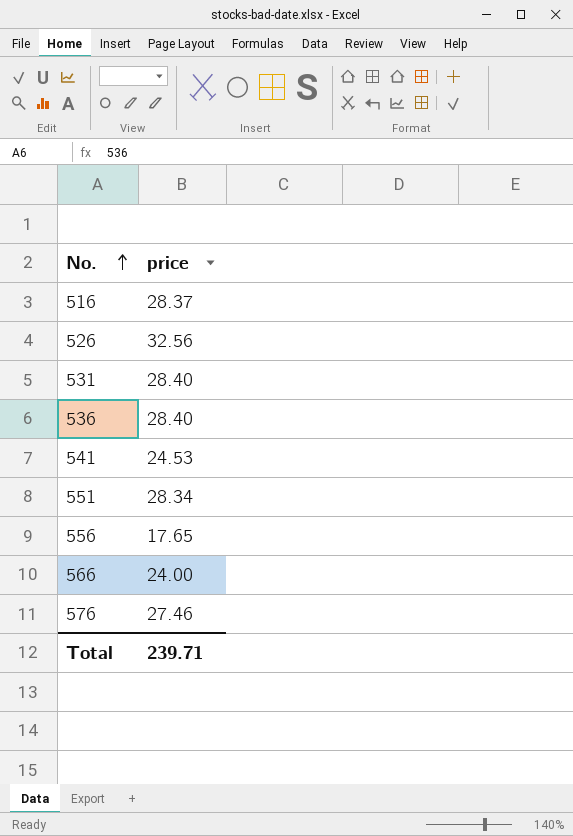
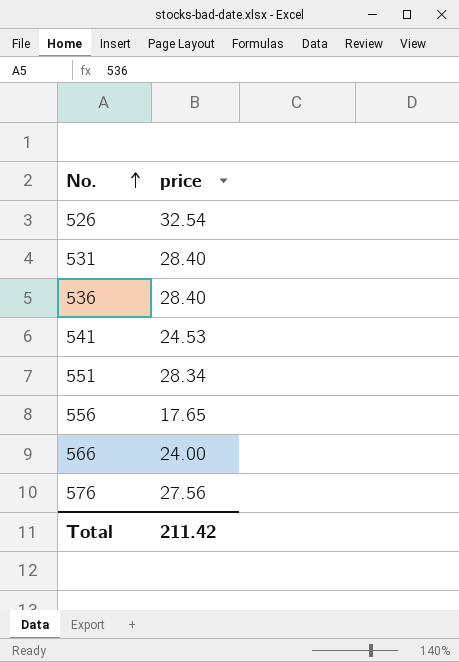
row 516: 28.37 -> none
526 | price: 32.56 -> 32.54
576 | price: 27.46 -> 27.56
Total | price: 239.71 -> 211.42

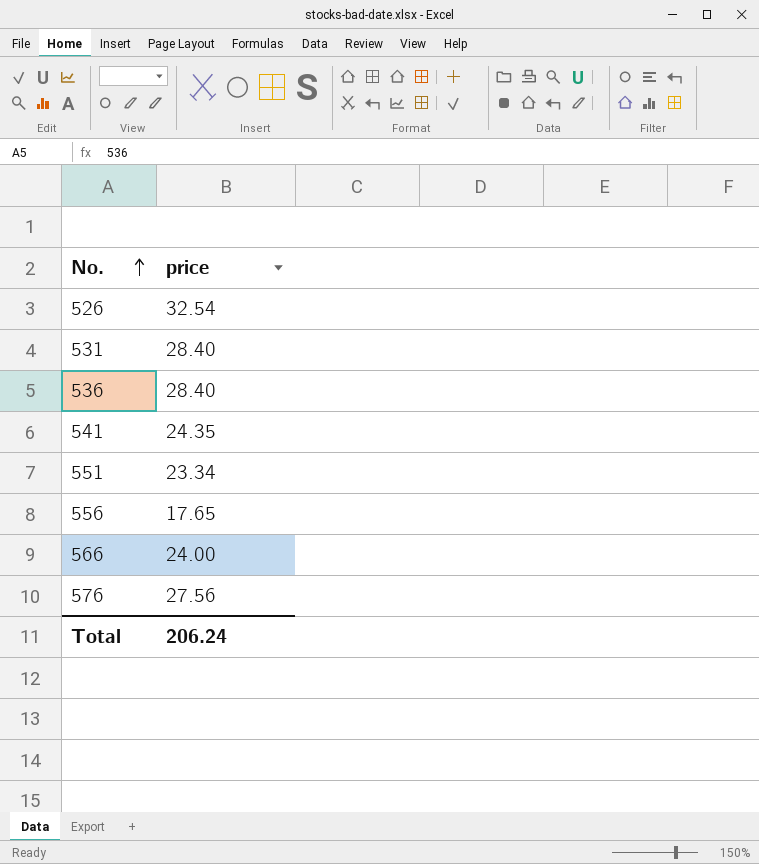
541 | price: 24.53 -> 24.35
551 | price: 28.34 -> 23.34
Total | price: 211.42 -> 206.24

